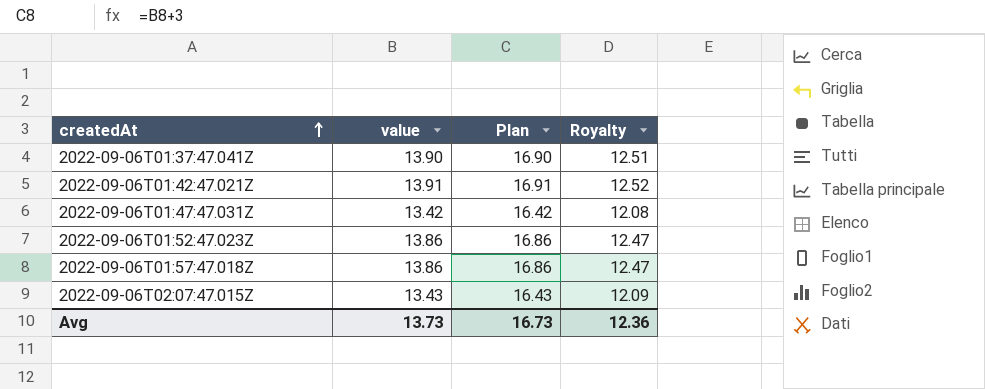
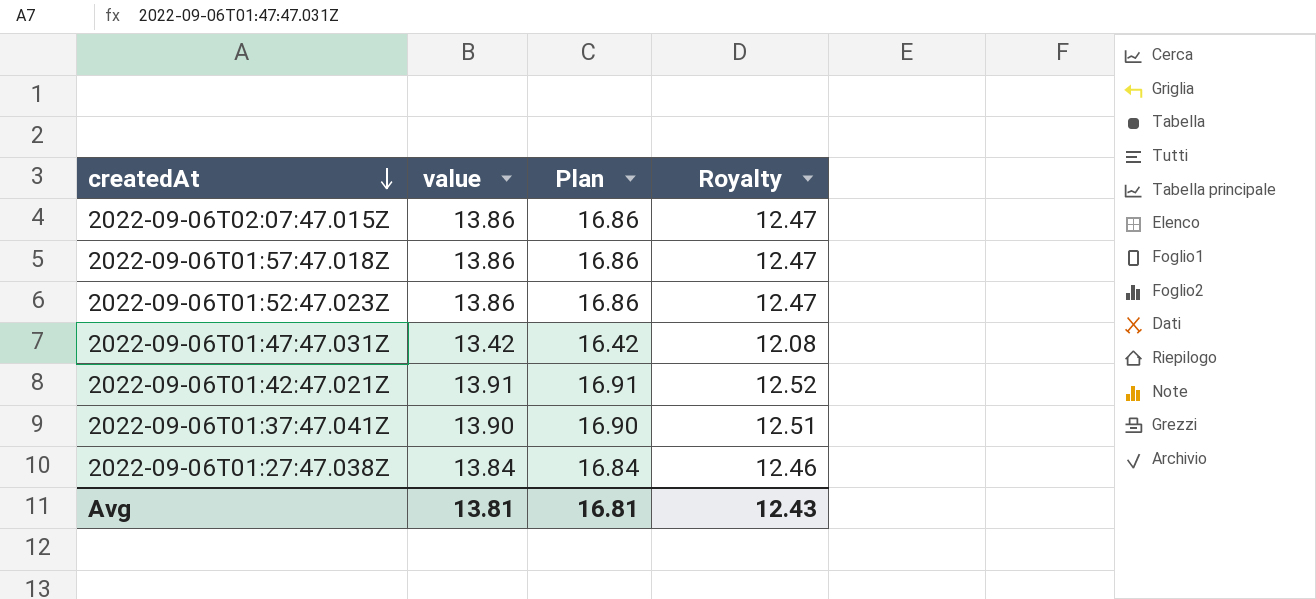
row order: createdAt ascending -> createdAt descending
2022-09-06T02:07:47.015Z | value: 13.43 -> 13.86
2022-09-06T02:07:47.015Z | Plan: 16.43 -> 16.86
2022-09-06T02:07:47.015Z | Royalty: 12.09 -> 12.47
row 2022-09-06T01:27:47.038Z: none -> 13.84 | 16.84 | 12.46
Avg | value: 13.73 -> 13.81
Avg | Plan: 16.73 -> 16.81
Avg | Royalty: 12.36 -> 12.43

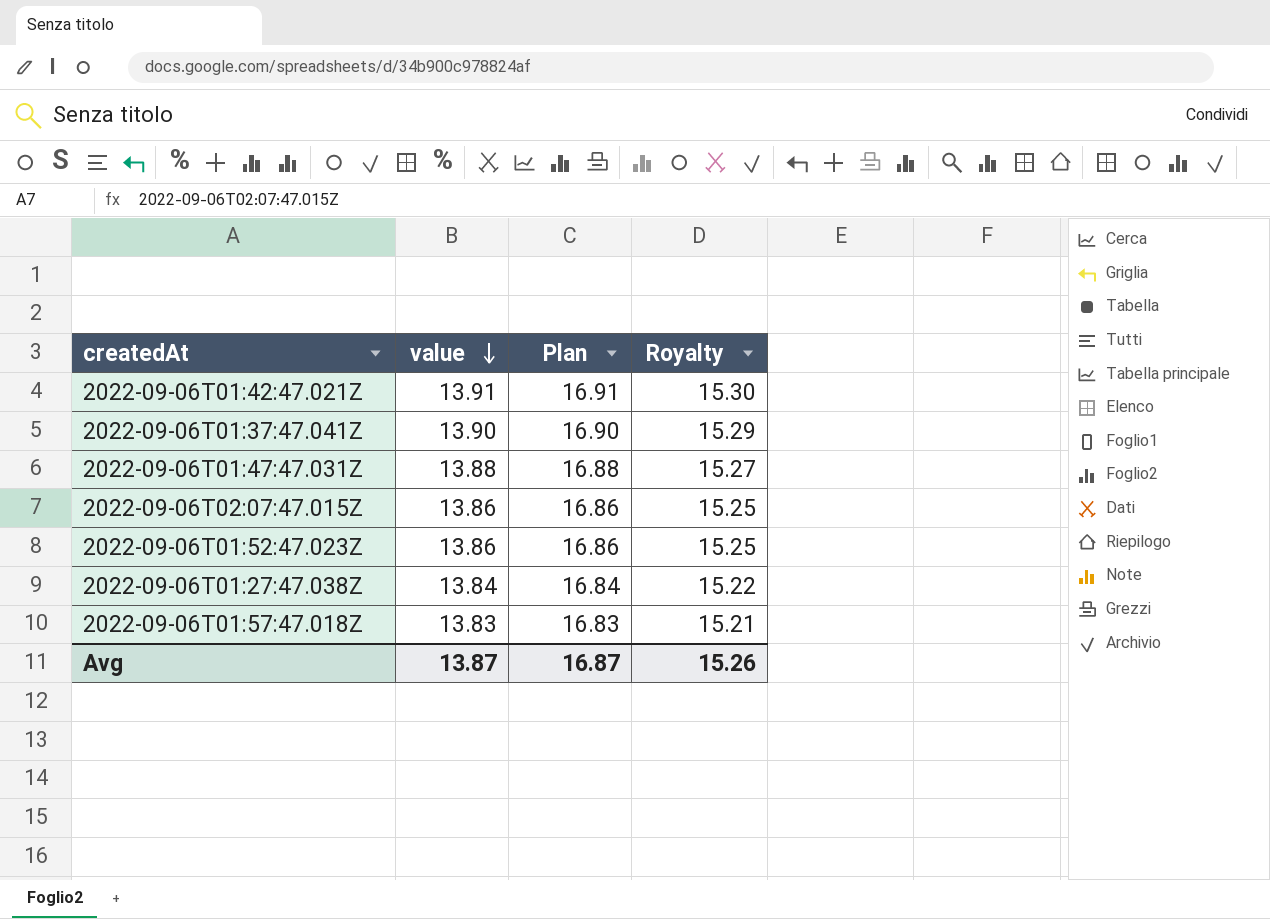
row order: createdAt descending -> value descending
column Royalty | formula: [value] * 0.9 -> [value] * 1.1
2022-09-06T01:47:47.031Z | value: 13.42 -> 13.88
2022-09-06T01:47:47.031Z | Plan: 16.42 -> 16.88
2022-09-06T01:57:47.018Z | value: 13.86 -> 13.83
2022-09-06T01:57:47.018Z | Plan: 16.86 -> 16.83
Avg | value: 13.81 -> 13.87
Avg | Plan: 16.81 -> 16.87
Avg | Royalty: 12.43 -> 15.26

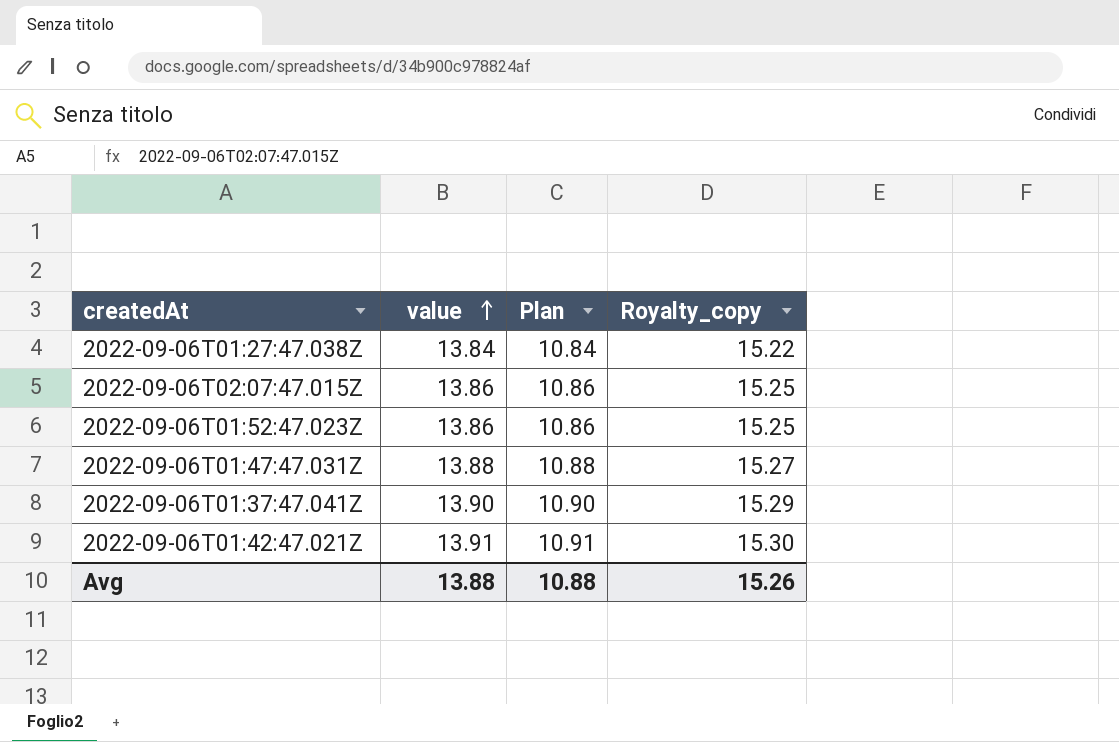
row order: value descending -> value ascending
column Plan | formula: [value] + 3 -> [value] - 3
column name: Royalty -> Royalty_copy
row 2022-09-06T01:57:47.018Z: 13.83 | 16.83 | 15.21 -> none
Avg | value: 13.87 -> 13.88
Avg | Plan: 16.87 -> 10.88

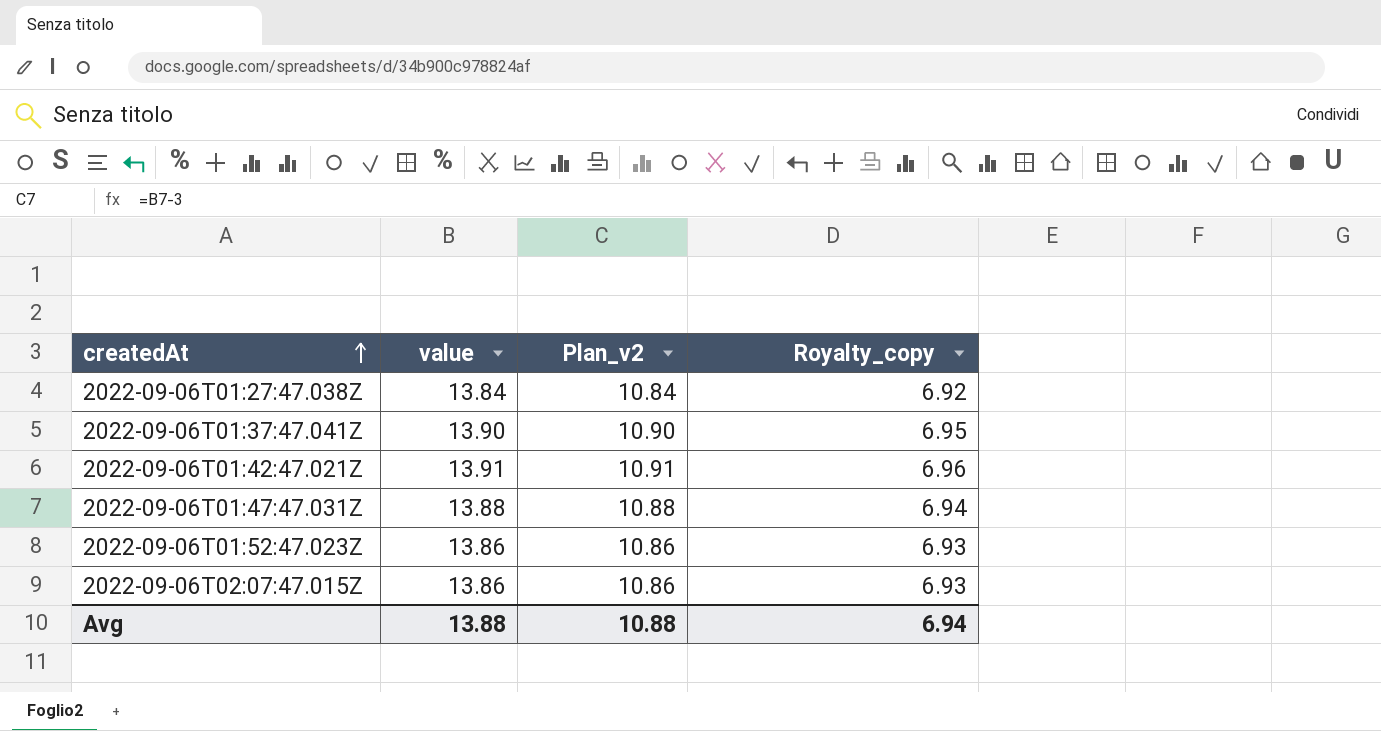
row order: value ascending -> createdAt ascending
column name: Plan -> Plan_v2
column Royalty_copy | formula: [value] * 1.1 -> [value] * 0.5
Avg | Royalty_copy: 15.26 -> 6.94

